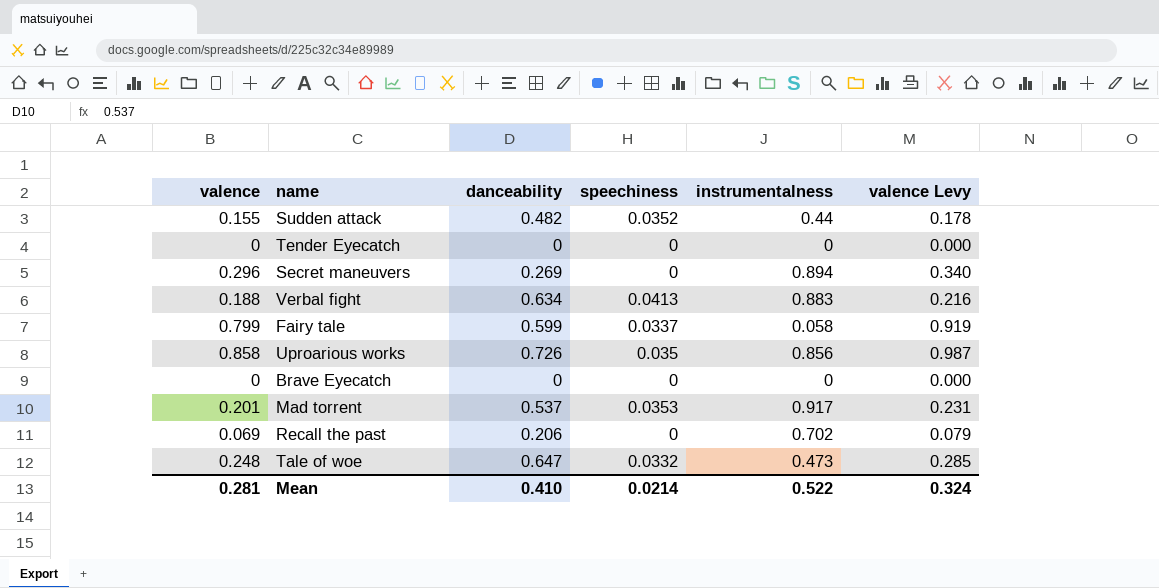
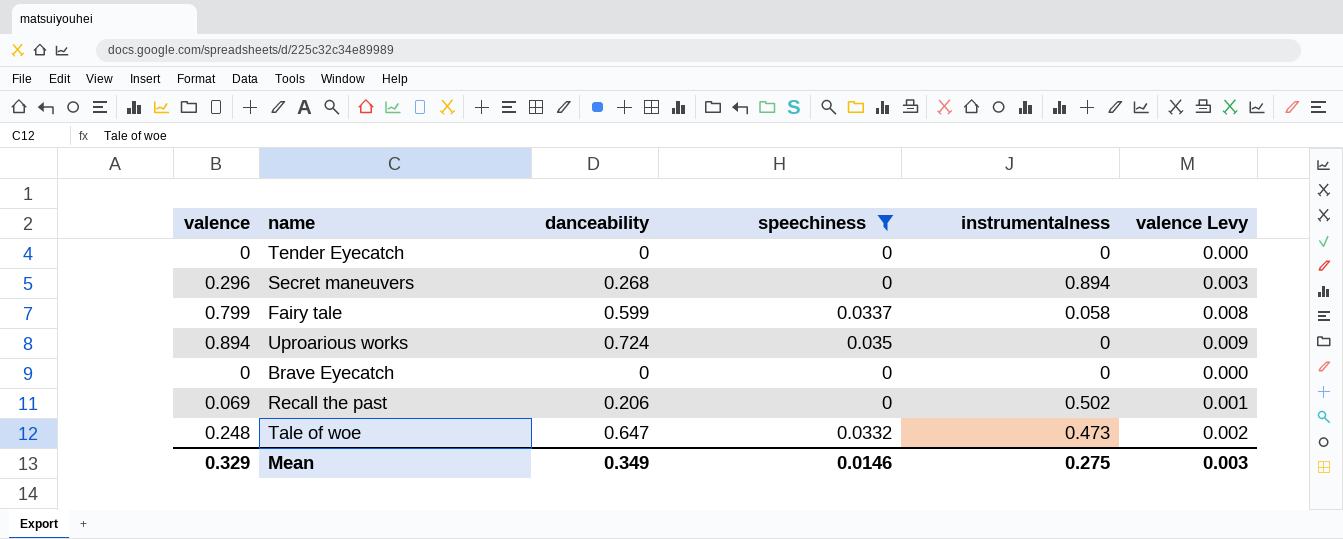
filter: none -> speechiness <= 0.035
column valence Levy | formula: [valence] * 1.15 -> [valence] * 0.01
Secret maneuvers | danceability: 0.269 -> 0.268
Uproarious works | valence: 0.858 -> 0.894
Uproarious works | danceability: 0.726 -> 0.724
Uproarious works | instrumentalness: 0.856 -> 0
Recall the past | instrumentalness: 0.702 -> 0.502
Mean | valence: 0.281 -> 0.329
Mean | danceability: 0.410 -> 0.349
Mean | speechiness: 0.0214 -> 0.0146
Mean | instrumentalness: 0.522 -> 0.275
Mean | valence Levy: 0.324 -> 0.003

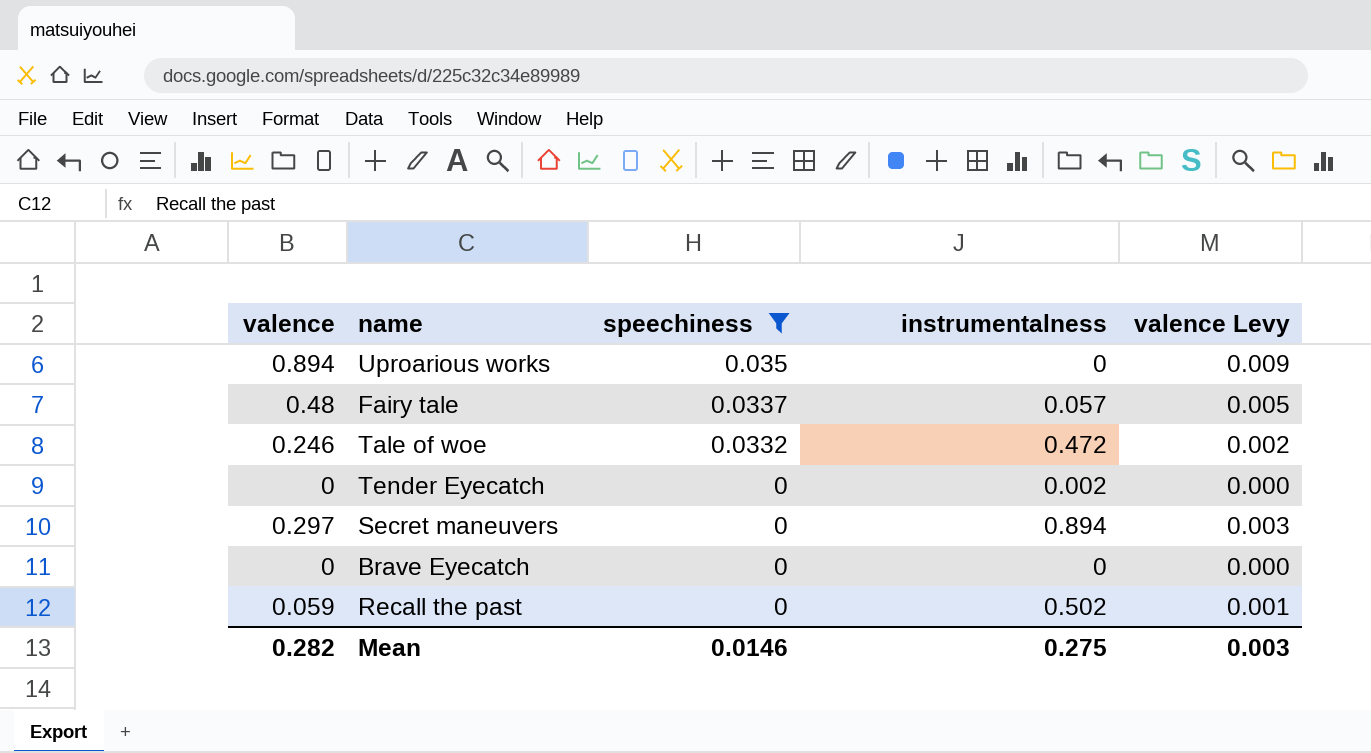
row order: none -> speechiness descending
column danceability | position: 3 -> none
Fairy tale | valence: 0.799 -> 0.48
Fairy tale | instrumentalness: 0.058 -> 0.057
Fairy tale | valence Levy: 0.008 -> 0.005
Tale of woe | valence: 0.248 -> 0.246
Tale of woe | instrumentalness: 0.473 -> 0.472
Tender Eyecatch | instrumentalness: 0 -> 0.002
Secret maneuvers | valence: 0.296 -> 0.297
Recall the past | valence: 0.069 -> 0.059
Mean | valence: 0.329 -> 0.282

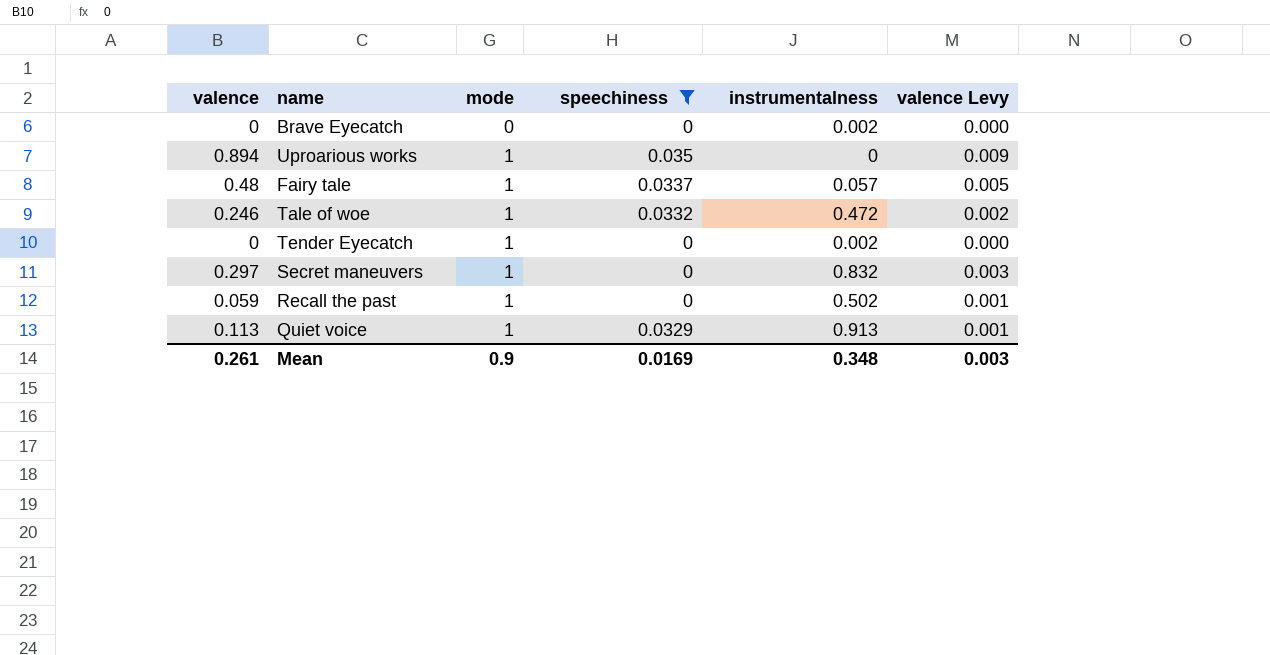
row order: speechiness descending -> mode ascending
column mode | position: none -> 3
Brave Eyecatch | instrumentalness: 0 -> 0.002
Secret maneuvers | instrumentalness: 0.894 -> 0.832
row Quiet voice: none -> 0.113 | 1 | 0.0329 | 0.913 | 0.001
Mean | valence: 0.282 -> 0.261
Mean | speechiness: 0.0146 -> 0.0169
Mean | instrumentalness: 0.275 -> 0.348

